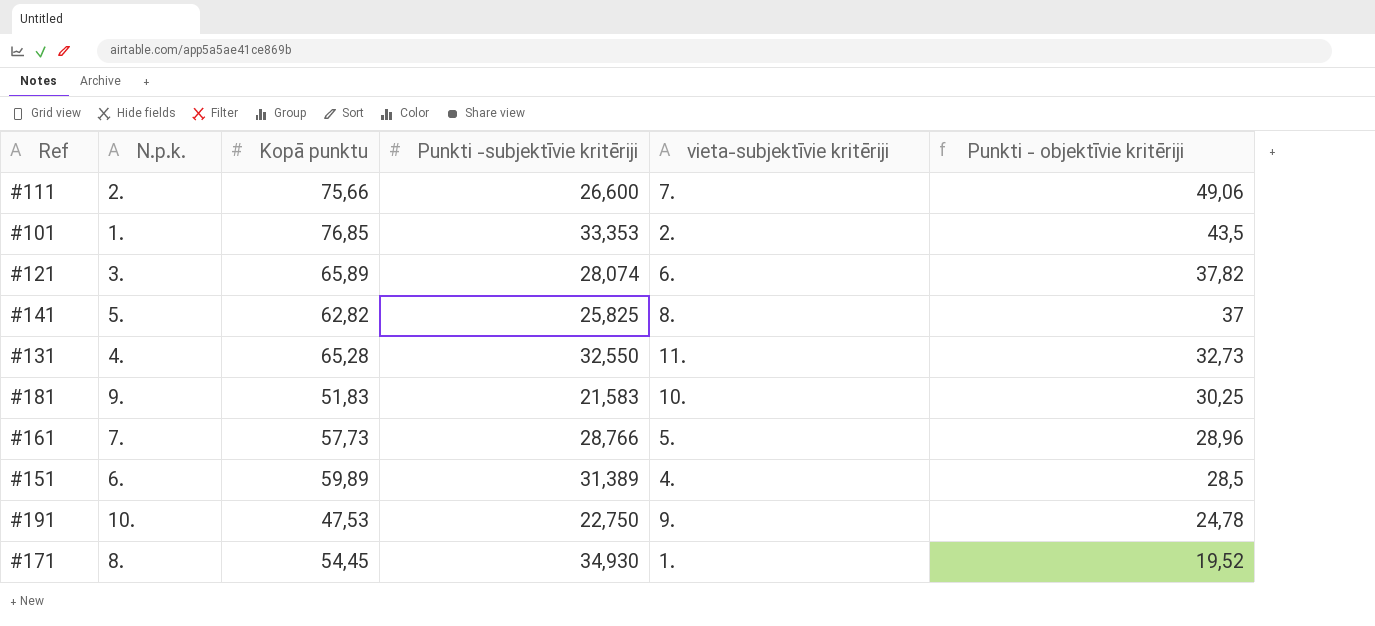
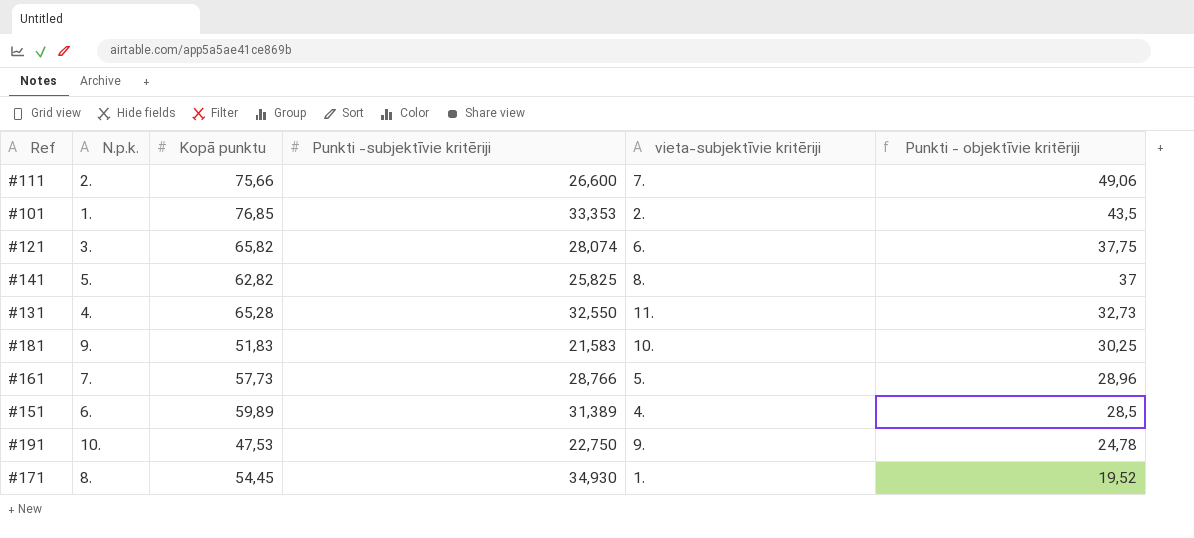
#121 | Kopā punktu: 65,89 -> 65,82
#121 | Punkti - objektīvie kritēriji: 37,82 -> 37,75

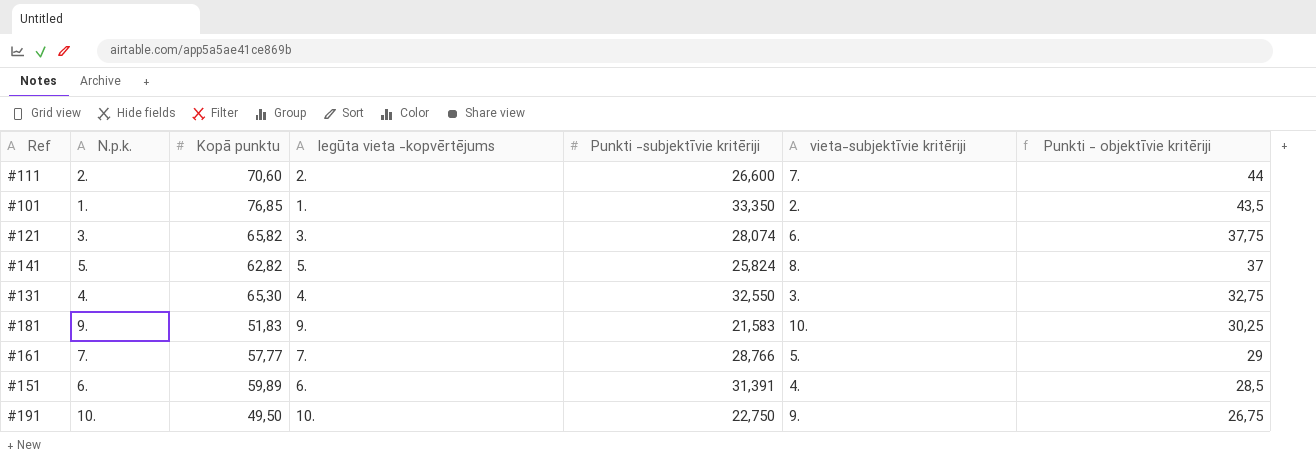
column Iegūta vieta -kopvērtējums | position: none -> 4
row #171: 8. | 54,45 | 34,930 | 1. | 19,52 -> none
#111 | Kopā punktu: 75,66 -> 70,60
#111 | Punkti - objektīvie kritēriji: 49,06 -> 44
#101 | Punkti -subjektīvie kritēriji: 33,353 -> 33,350
#141 | Punkti -subjektīvie kritēriji: 25,825 -> 25,824
#131 | Kopā punktu: 65,28 -> 65,30
#131 | vieta-subjektīvie kritēriji: 11. -> 3.
#131 | Punkti - objektīvie kritēriji: 32,73 -> 32,75
#161 | Kopā punktu: 57,73 -> 57,77
#161 | Punkti - objektīvie kritēriji: 28,96 -> 29
#151 | Punkti -subjektīvie kritēriji: 31,389 -> 31,391
#191 | Kopā punktu: 47,53 -> 49,50
#191 | Punkti - objektīvie kritēriji: 24,78 -> 26,75

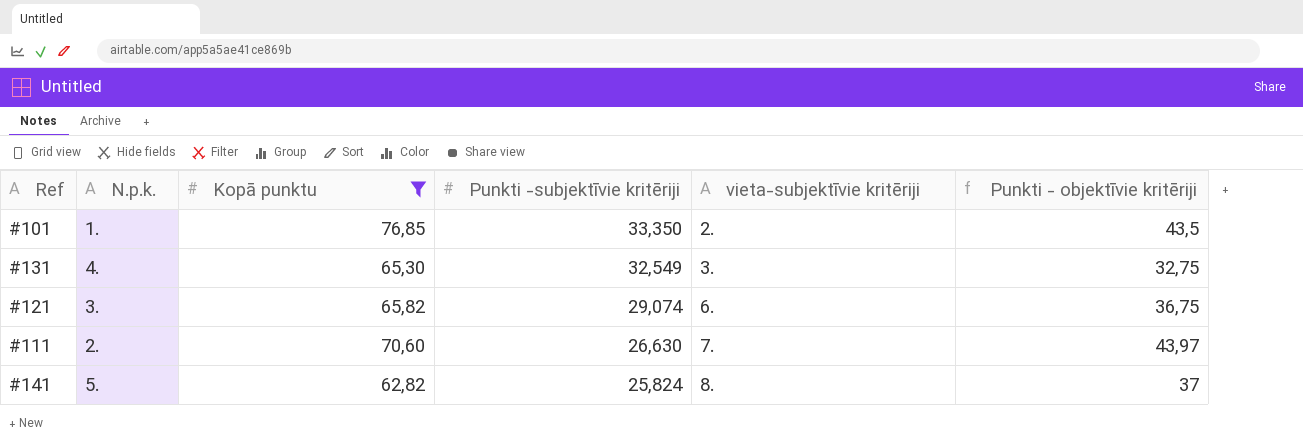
filter: none -> Kopā punktu >= 62,82
row order: Punkti - objektīvie kritēriji descending -> Punkti -subjektīvie kritēriji descending
column Iegūta vieta -kopvērtējums | position: 4 -> none
#131 | Punkti -subjektīvie kritēriji: 32,550 -> 32,549
#121 | Punkti -subjektīvie kritēriji: 28,074 -> 29,074
#121 | Punkti - objektīvie kritēriji: 37,75 -> 36,75
#111 | Punkti -subjektīvie kritēriji: 26,600 -> 26,630
#111 | Punkti - objektīvie kritēriji: 44 -> 43,97

